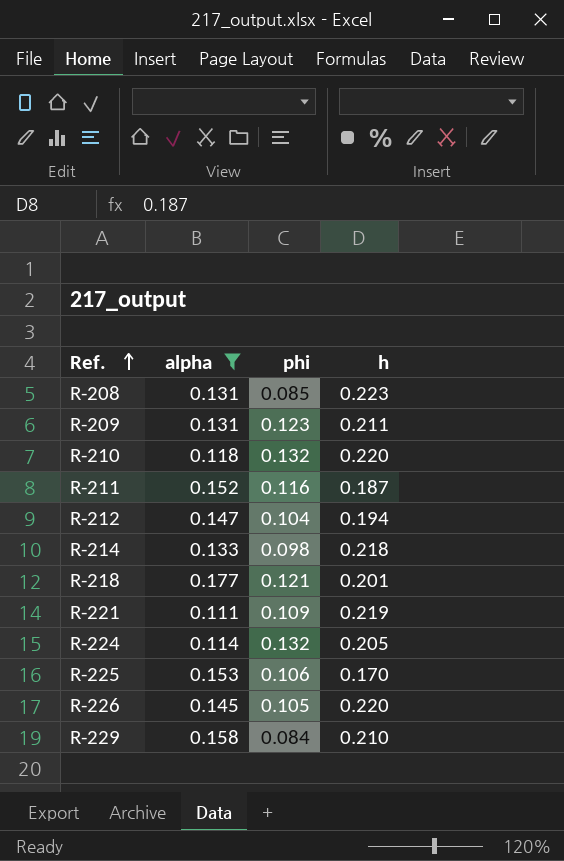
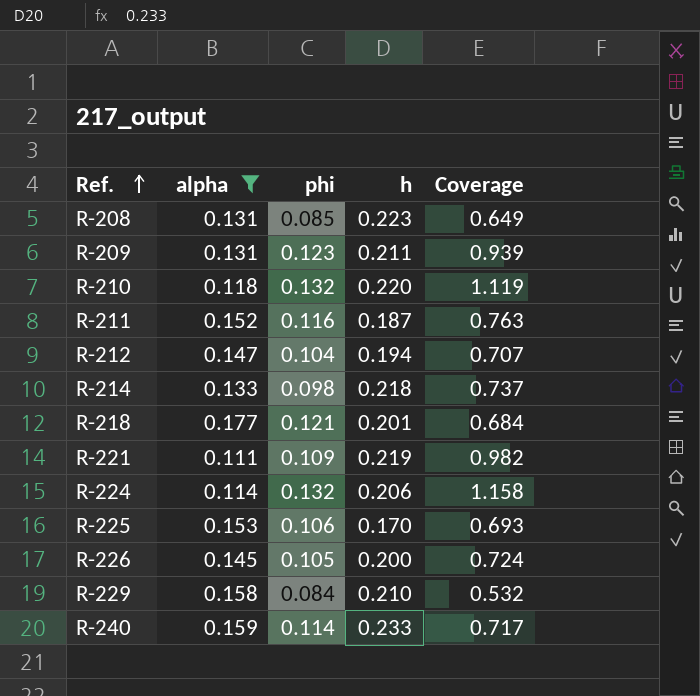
column Coverage | formula: none -> [phi] / [alpha]
R-224 | h: 0.205 -> 0.206
R-226 | h: 0.220 -> 0.200
row R-240: none -> 0.159 | 0.114 | 0.233 | 0.717

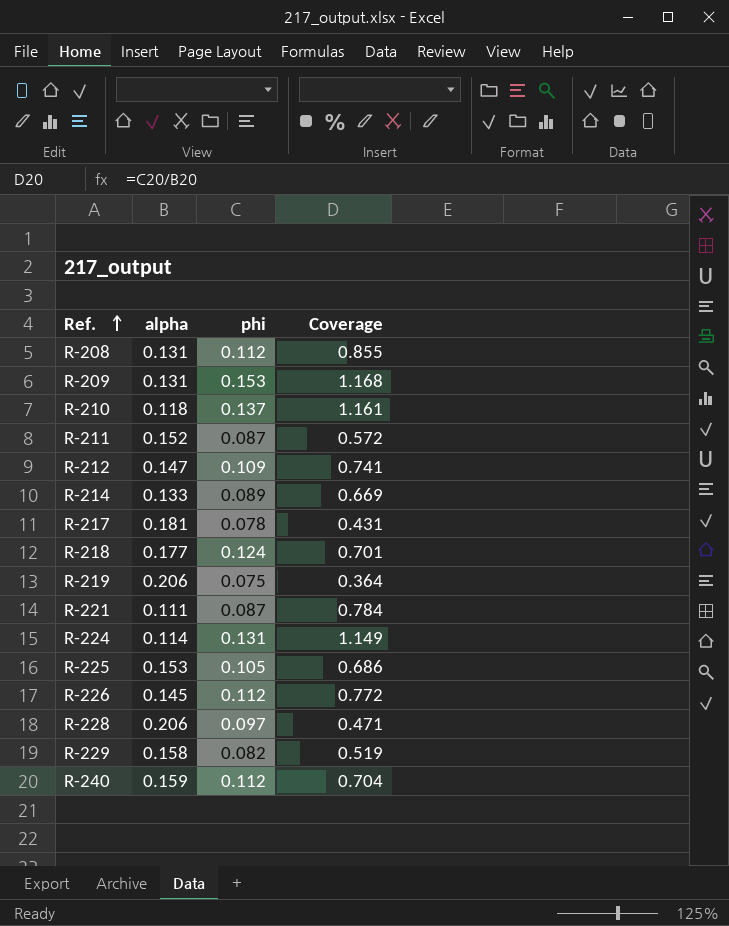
filter: alpha <= 0.177 -> none
column h | position: 4 -> none
R-208 | phi: 0.085 -> 0.112
R-208 | Coverage: 0.649 -> 0.855
R-209 | phi: 0.123 -> 0.153
R-209 | Coverage: 0.939 -> 1.168
R-210 | phi: 0.132 -> 0.137
R-210 | Coverage: 1.119 -> 1.161
R-211 | phi: 0.116 -> 0.087
R-211 | Coverage: 0.763 -> 0.572
R-212 | phi: 0.104 -> 0.109
R-212 | Coverage: 0.707 -> 0.741
R-214 | phi: 0.098 -> 0.089
R-214 | Coverage: 0.737 -> 0.669
R-218 | phi: 0.121 -> 0.124
R-218 | Coverage: 0.684 -> 0.701
R-221 | phi: 0.109 -> 0.087
R-221 | Coverage: 0.982 -> 0.784
R-224 | phi: 0.132 -> 0.131
R-224 | Coverage: 1.158 -> 1.149
R-225 | phi: 0.106 -> 0.105
R-225 | Coverage: 0.693 -> 0.686
R-226 | phi: 0.105 -> 0.112
R-226 | Coverage: 0.724 -> 0.772
R-229 | phi: 0.084 -> 0.082
R-229 | Coverage: 0.532 -> 0.519
R-240 | phi: 0.114 -> 0.112
R-240 | Coverage: 0.717 -> 0.704

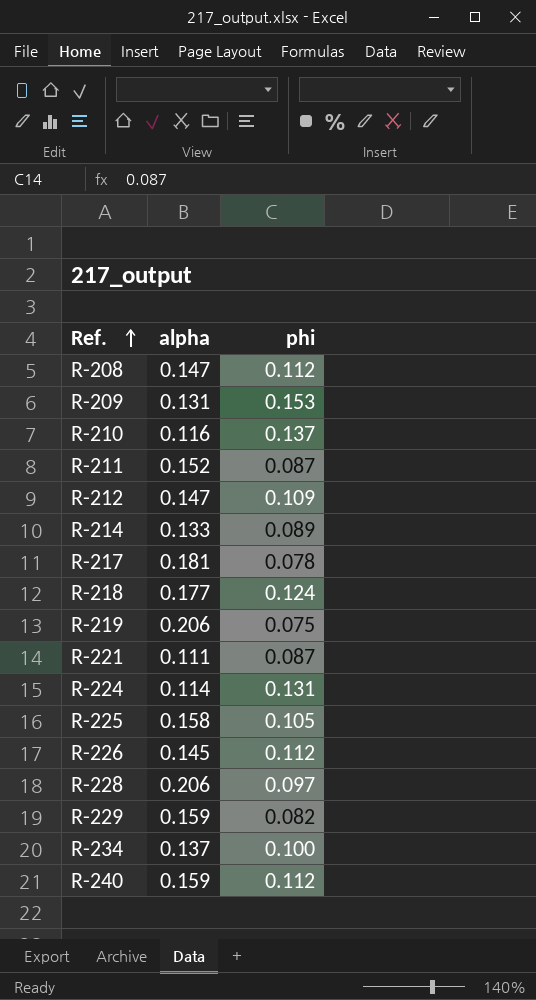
column Coverage | formula: [phi] / [alpha] -> none
R-208 | alpha: 0.131 -> 0.147
R-210 | alpha: 0.118 -> 0.116
R-225 | alpha: 0.153 -> 0.158
R-229 | alpha: 0.158 -> 0.159
row R-234: none -> 0.137 | 0.100

